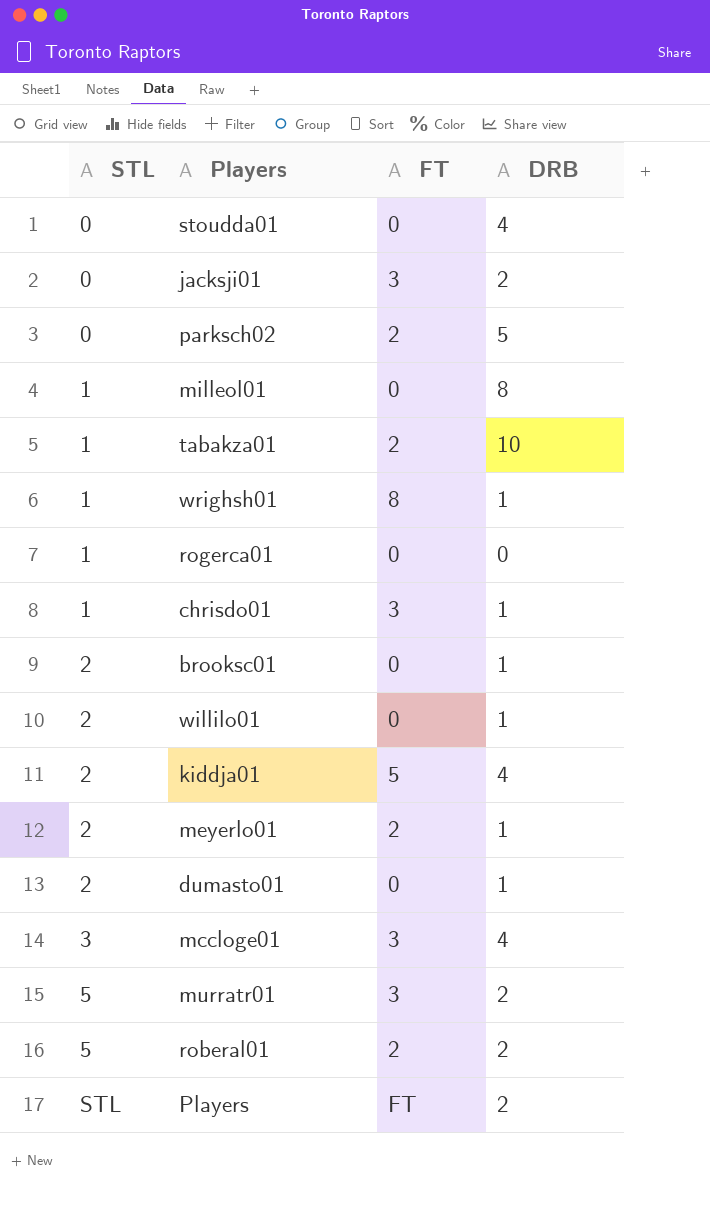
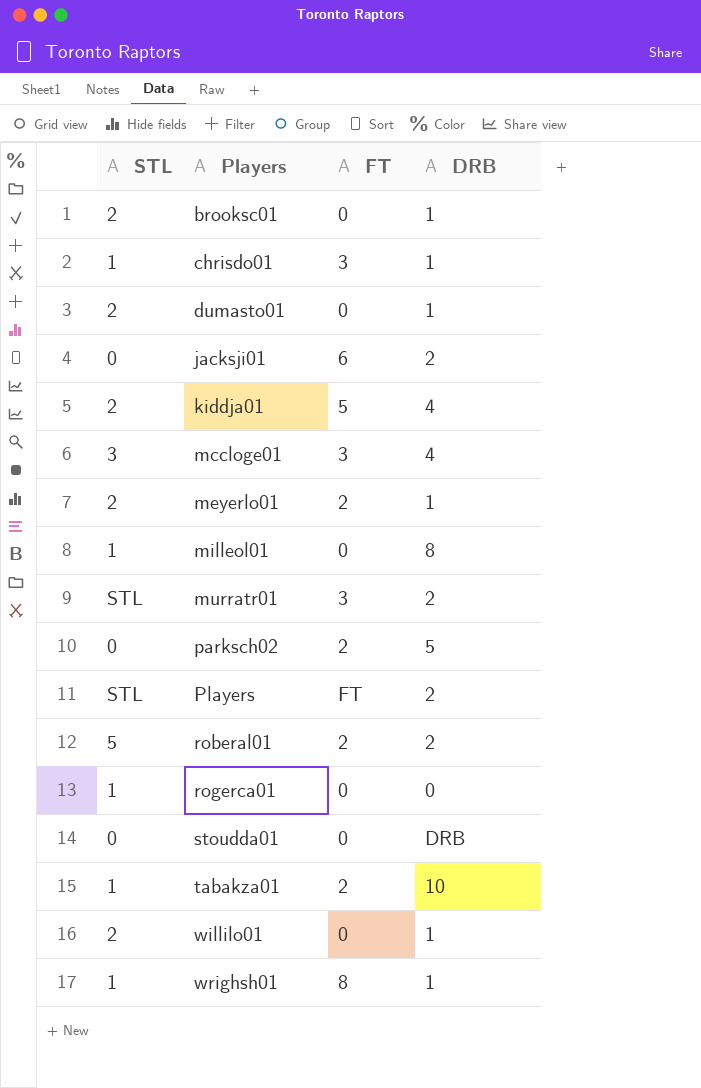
row order: STL ascending -> Players ascending
jacksji01 | FT: 3 -> 6
murratr01 | STL: 5 -> STL
stoudda01 | DRB: 4 -> DRB

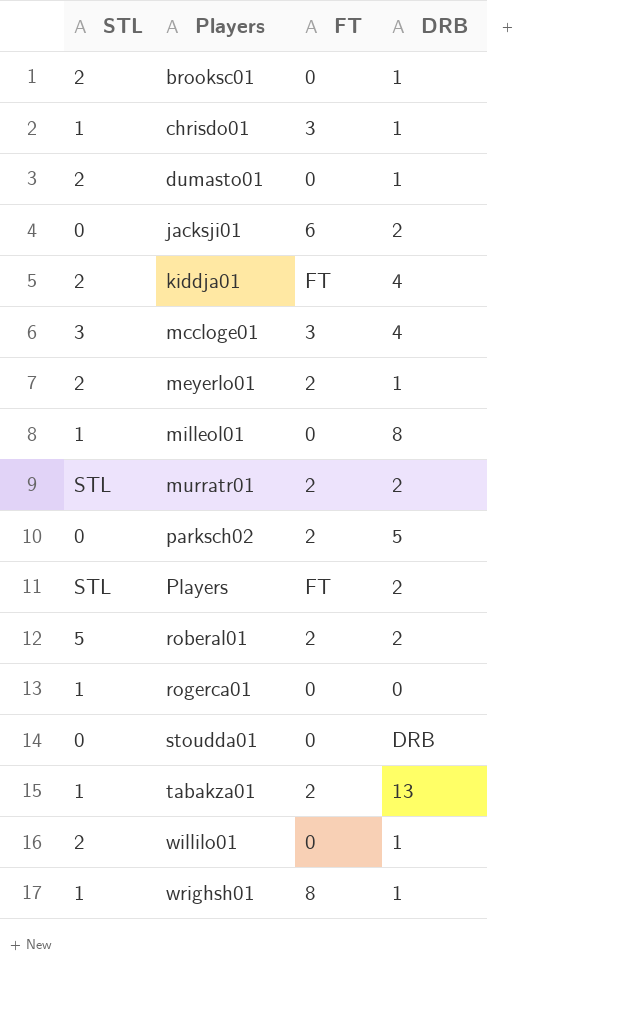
kiddja01 | FT: 5 -> FT
murratr01 | FT: 3 -> 2
tabakza01 | DRB: 10 -> 13

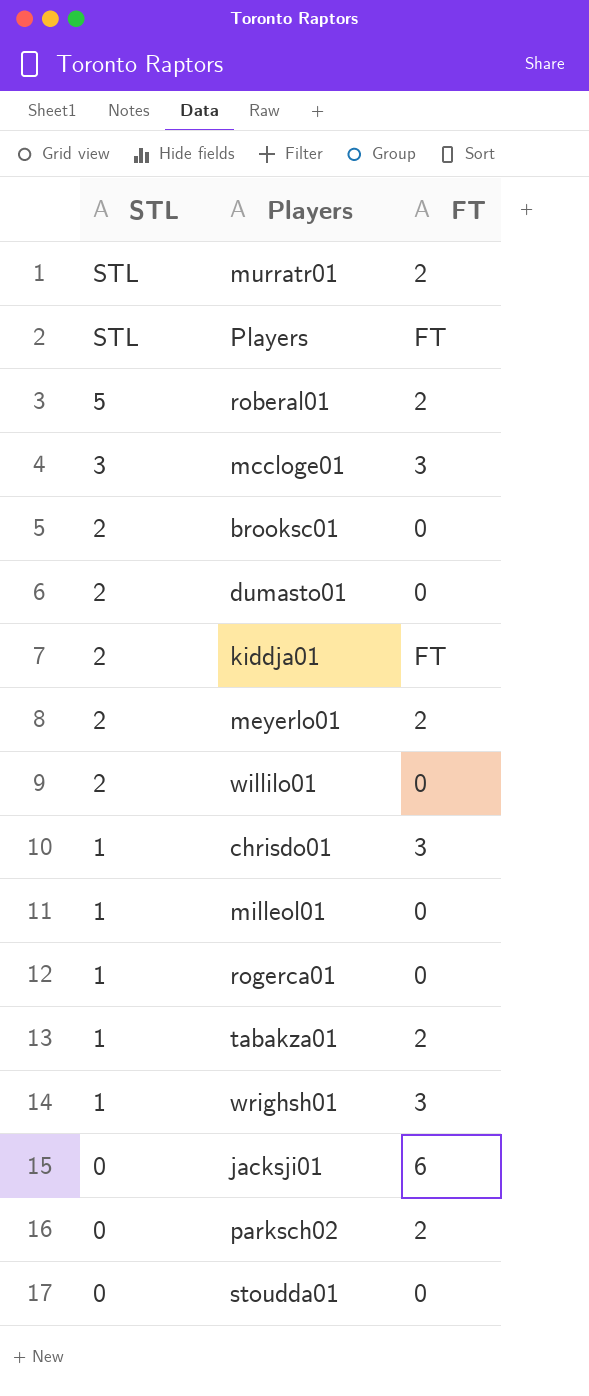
row order: Players ascending -> STL descending
column DRB | position: 4 -> none
wrighsh01 | FT: 8 -> 3

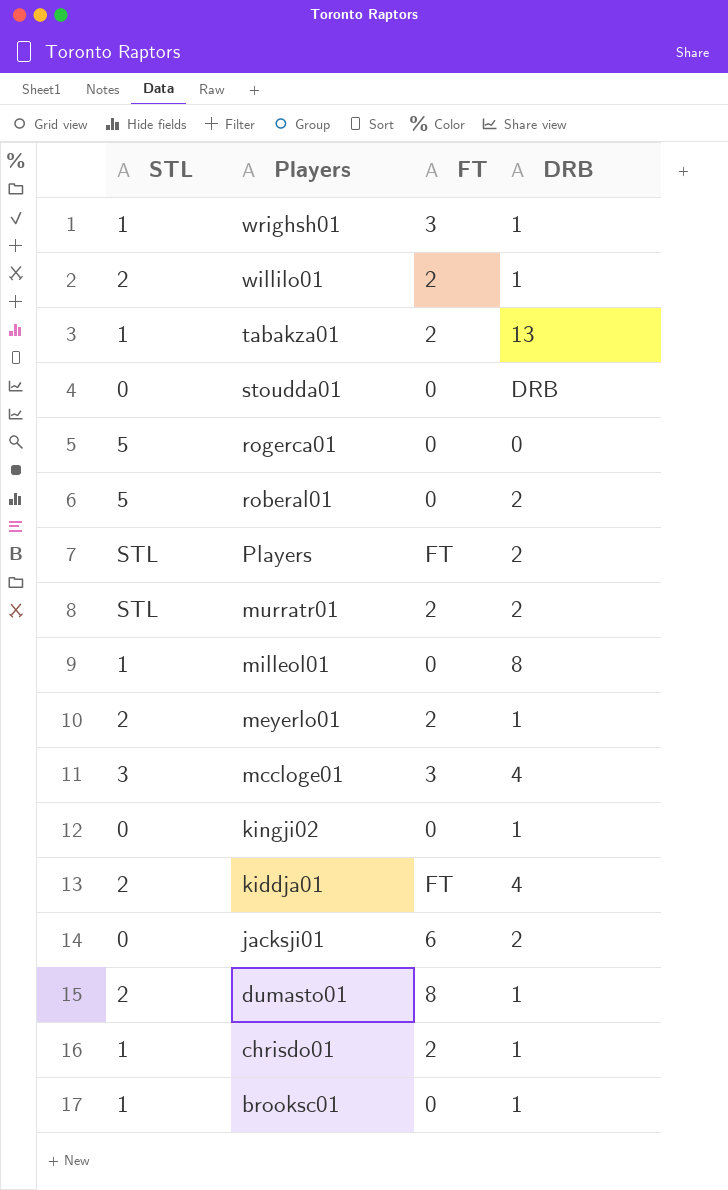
row order: STL descending -> Players descending
column DRB | position: none -> 4
row parksch02: 0 | 2 -> none
willilo01 | FT: 0 -> 2
rogerca01 | STL: 1 -> 5
roberal01 | FT: 2 -> 0
row kingji02: none -> 0 | 0 | 1
dumasto01 | FT: 0 -> 8
chrisdo01 | FT: 3 -> 2
brooksc01 | STL: 2 -> 1

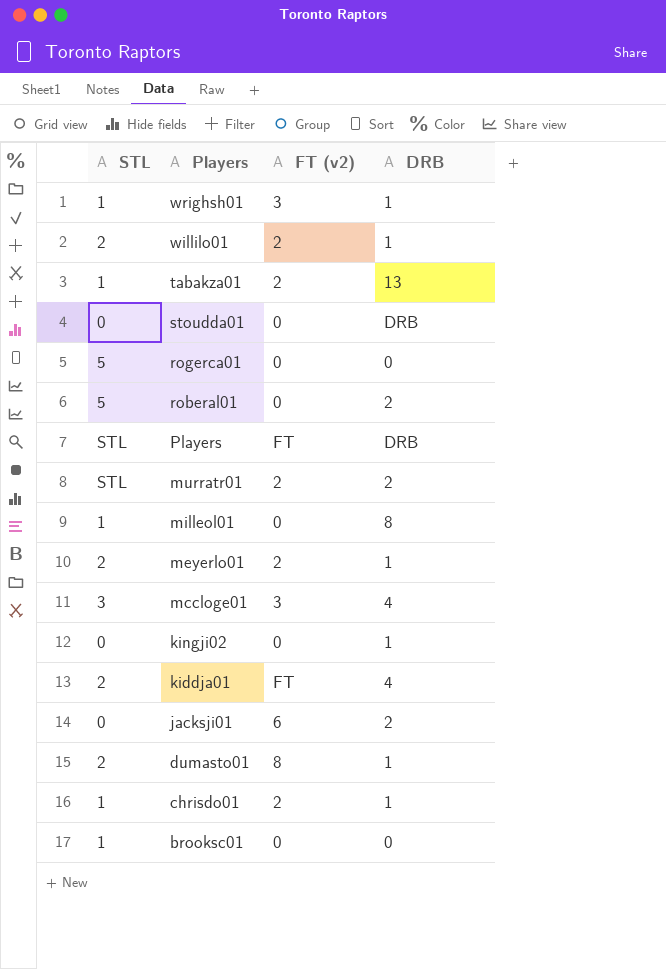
column name: FT -> FT (v2)
Players | DRB: 2 -> DRB
brooksc01 | DRB: 1 -> 0

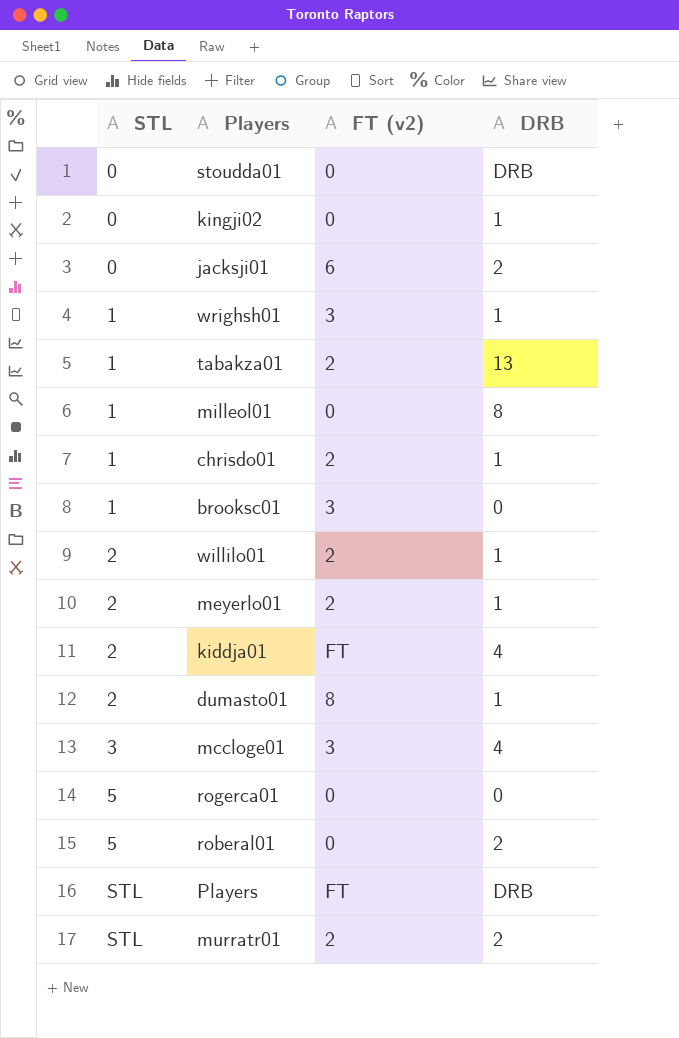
row order: Players descending -> STL ascending
brooksc01 | FT (v2): 0 -> 3

